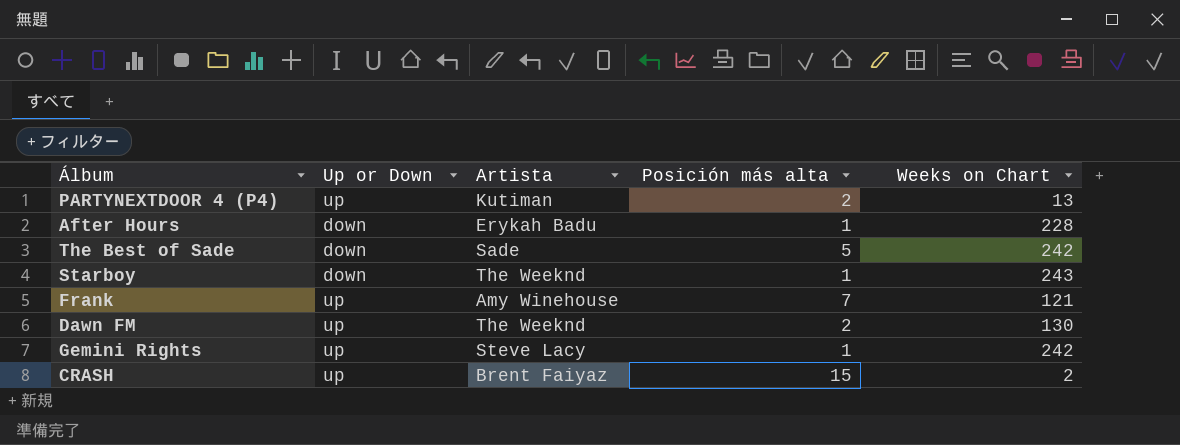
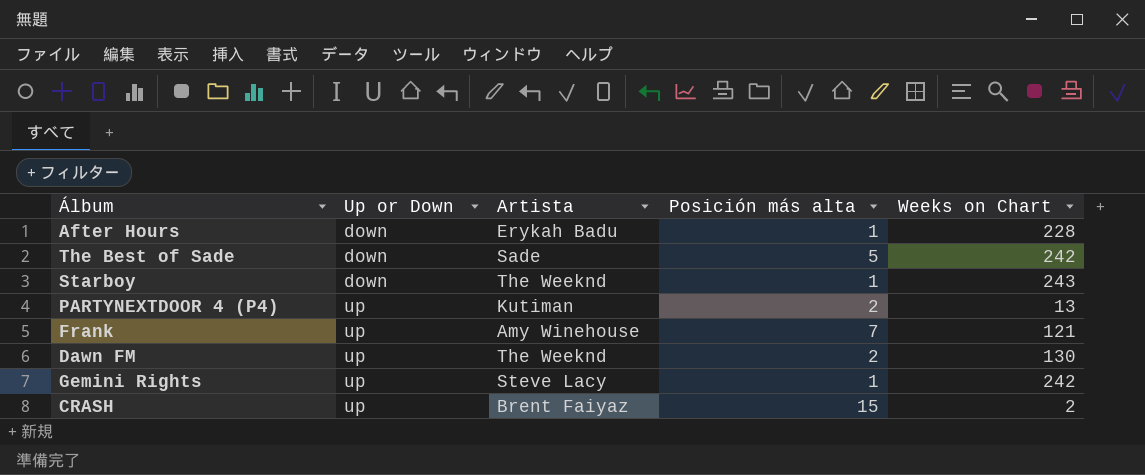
row order: none -> Up or Down ascending

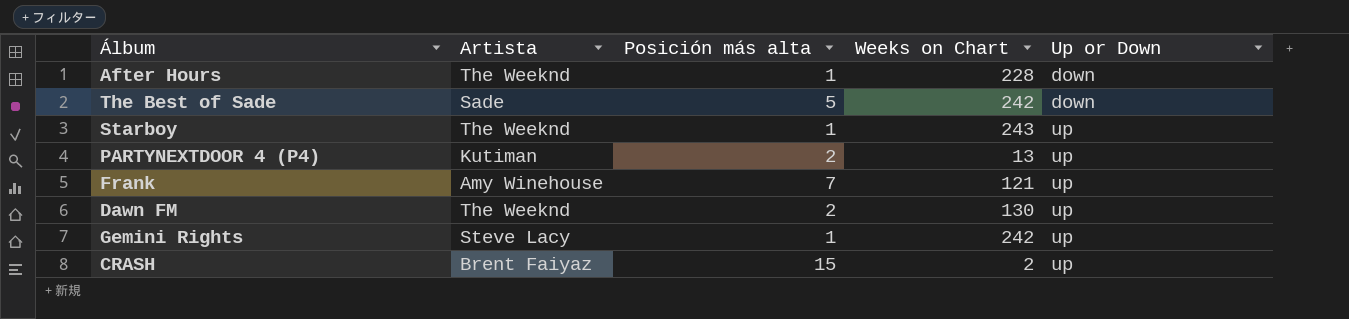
column Up or Down | position: 2 -> 5
After Hours | Artista: Erykah Badu -> The Weeknd
Starboy | Up or Down: down -> up

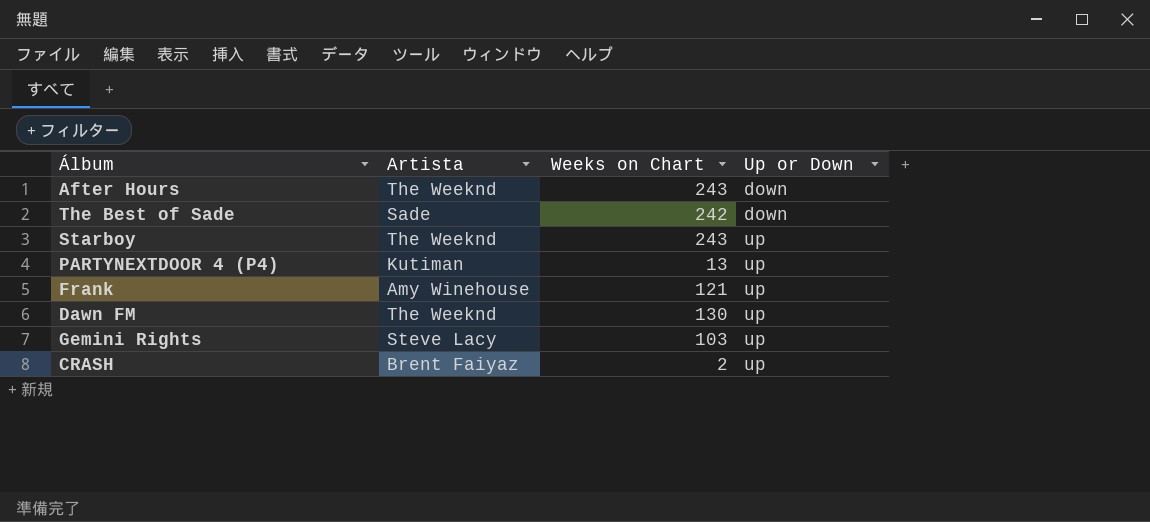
column Posición más alta | position: 3 -> none
After Hours | Weeks on Chart: 228 -> 243
Gemini Rights | Weeks on Chart: 242 -> 103

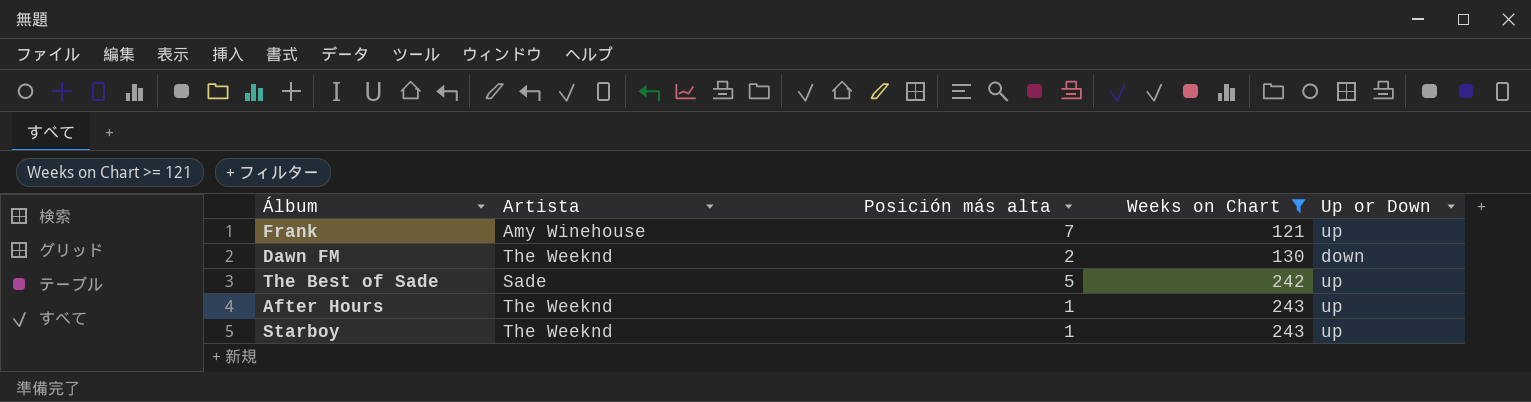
filter: none -> Weeks on Chart >= 121
row order: Up or Down ascending -> Weeks on Chart ascending
column Posición más alta | position: none -> 3
Dawn FM | Up or Down: up -> down
The Best of Sade | Up or Down: down -> up
After Hours | Up or Down: down -> up

